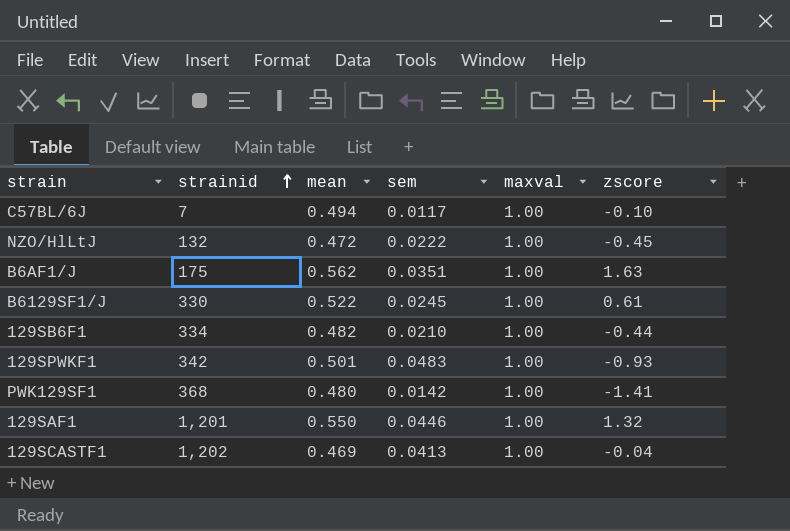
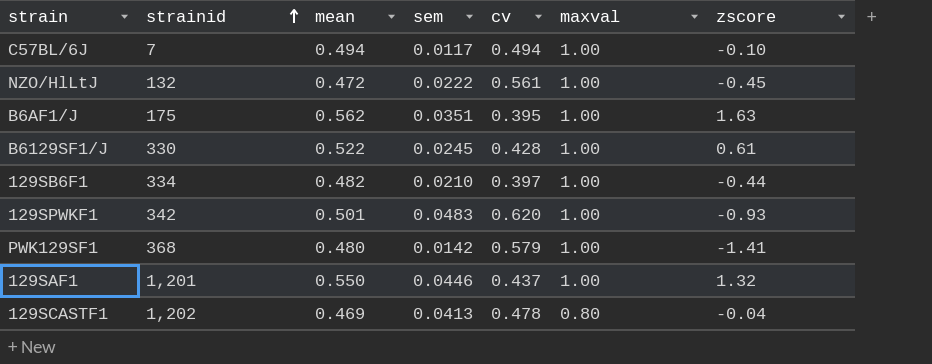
column cv | position: none -> 5
129SCASTF1 | maxval: 1.00 -> 0.80

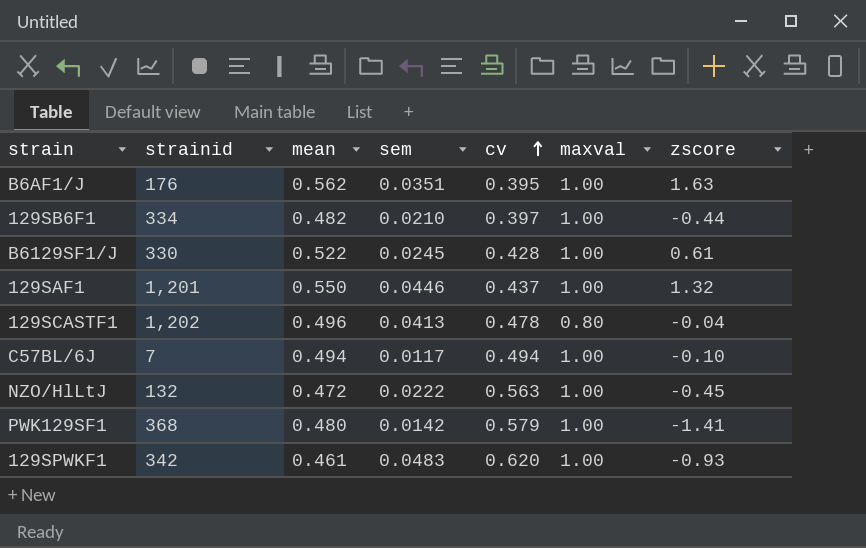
row order: strainid ascending -> cv ascending
B6AF1/J | strainid: 175 -> 176
129SCASTF1 | mean: 0.469 -> 0.496
NZO/HlLtJ | cv: 0.561 -> 0.563
129SPWKF1 | mean: 0.501 -> 0.461

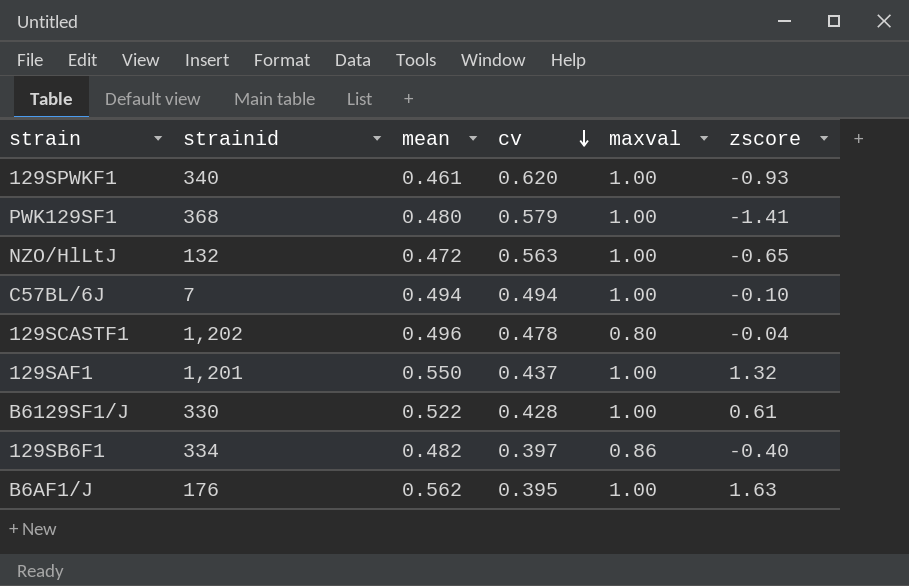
row order: cv ascending -> cv descending
column sem | position: 4 -> none
129SPWKF1 | strainid: 342 -> 340
NZO/HlLtJ | zscore: -0.45 -> -0.65
129SB6F1 | maxval: 1.00 -> 0.86
129SB6F1 | zscore: -0.44 -> -0.40

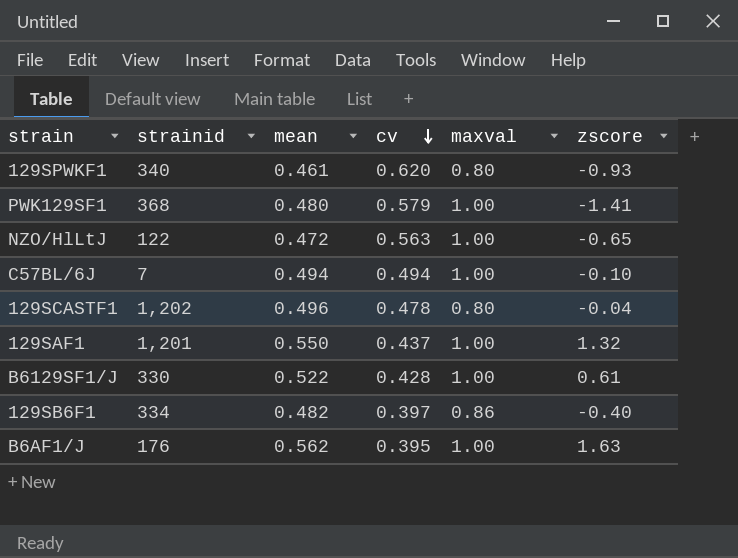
129SPWKF1 | maxval: 1.00 -> 0.80
NZO/HlLtJ | strainid: 132 -> 122

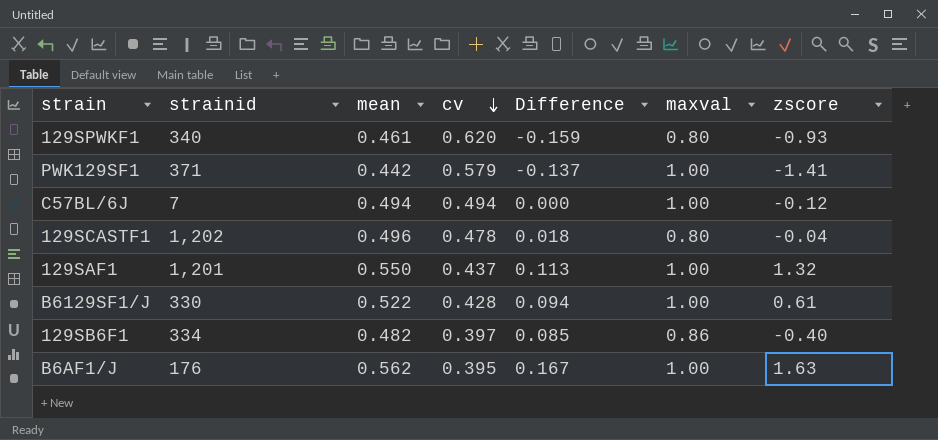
column Difference | formula: none -> [mean] - [cv]
row NZO/HlLtJ: 122 | 0.472 | 0.563 | 1.00 | -0.65 -> none
PWK129SF1 | strainid: 368 -> 371
PWK129SF1 | mean: 0.480 -> 0.442
C57BL/6J | zscore: -0.10 -> -0.12

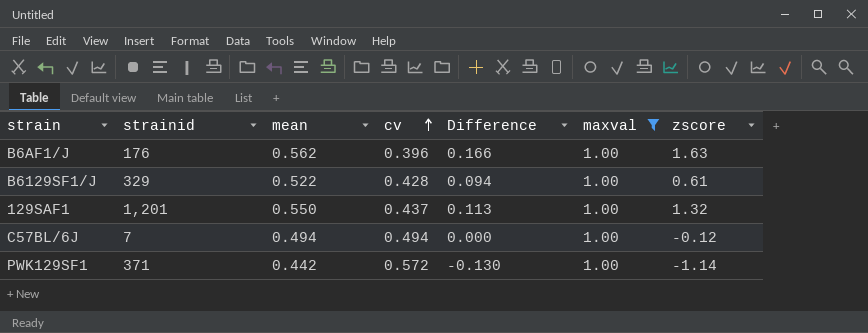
filter: none -> maxval = 1.00
row order: cv descending -> cv ascending
B6AF1/J | cv: 0.395 -> 0.396
B6AF1/J | Difference: 0.167 -> 0.166
B6129SF1/J | strainid: 330 -> 329
PWK129SF1 | cv: 0.579 -> 0.572
PWK129SF1 | Difference: -0.137 -> -0.130
PWK129SF1 | zscore: -1.41 -> -1.14

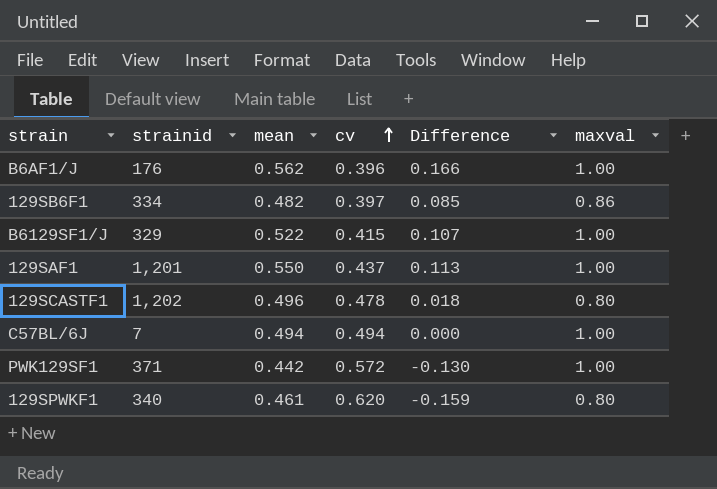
filter: maxval = 1.00 -> none
column zscore | position: 7 -> none
B6129SF1/J | cv: 0.428 -> 0.415
B6129SF1/J | Difference: 0.094 -> 0.107

